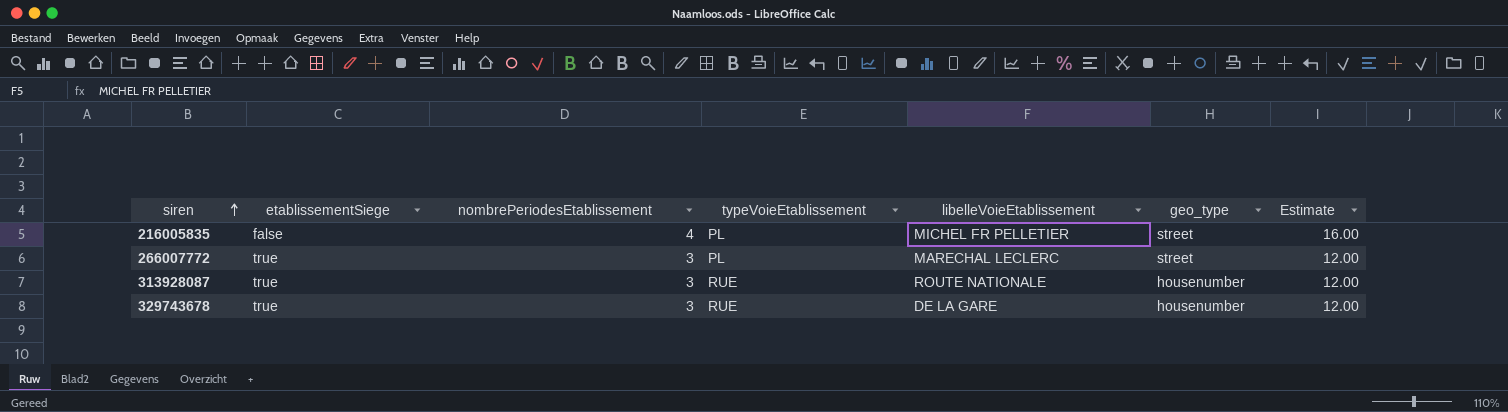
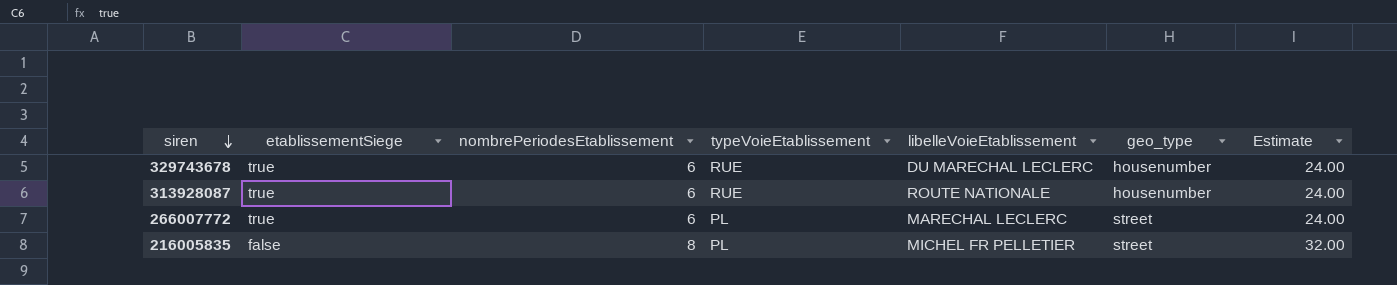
row order: siren ascending -> siren descending
329743678 | nombrePeriodesEtablissement: 3 -> 6
329743678 | libelleVoieEtablissement: DE LA GARE -> DU MARECHAL LECLERC
329743678 | Estimate: 12.00 -> 24.00
313928087 | nombrePeriodesEtablissement: 3 -> 6
313928087 | Estimate: 12.00 -> 24.00
266007772 | nombrePeriodesEtablissement: 3 -> 6
266007772 | Estimate: 12.00 -> 24.00
216005835 | nombrePeriodesEtablissement: 4 -> 8
216005835 | Estimate: 16.00 -> 32.00

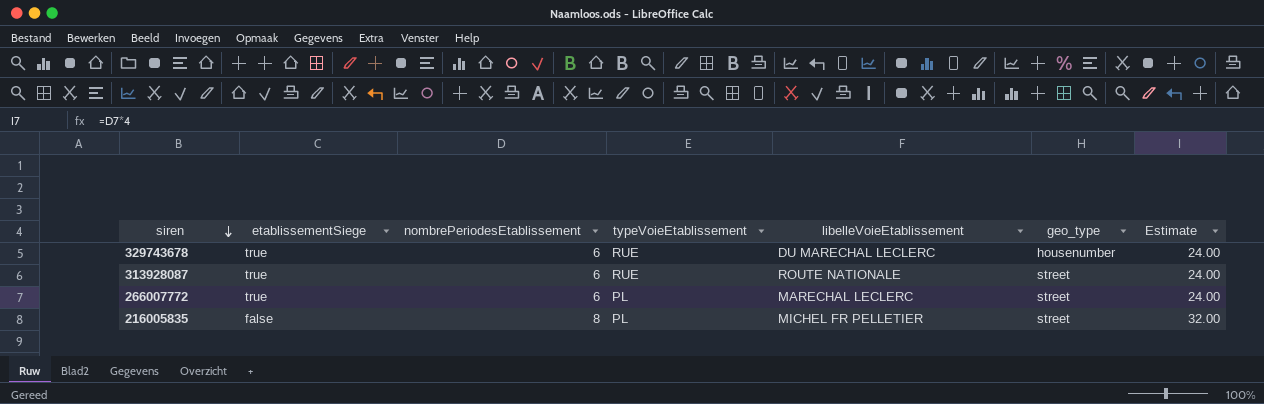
313928087 | geo_type: housenumber -> street

